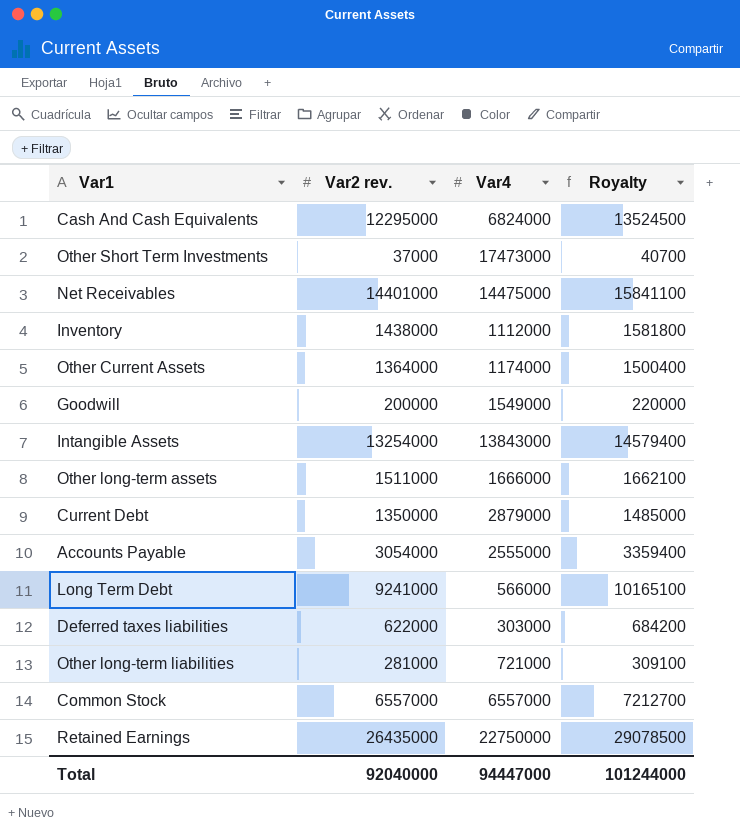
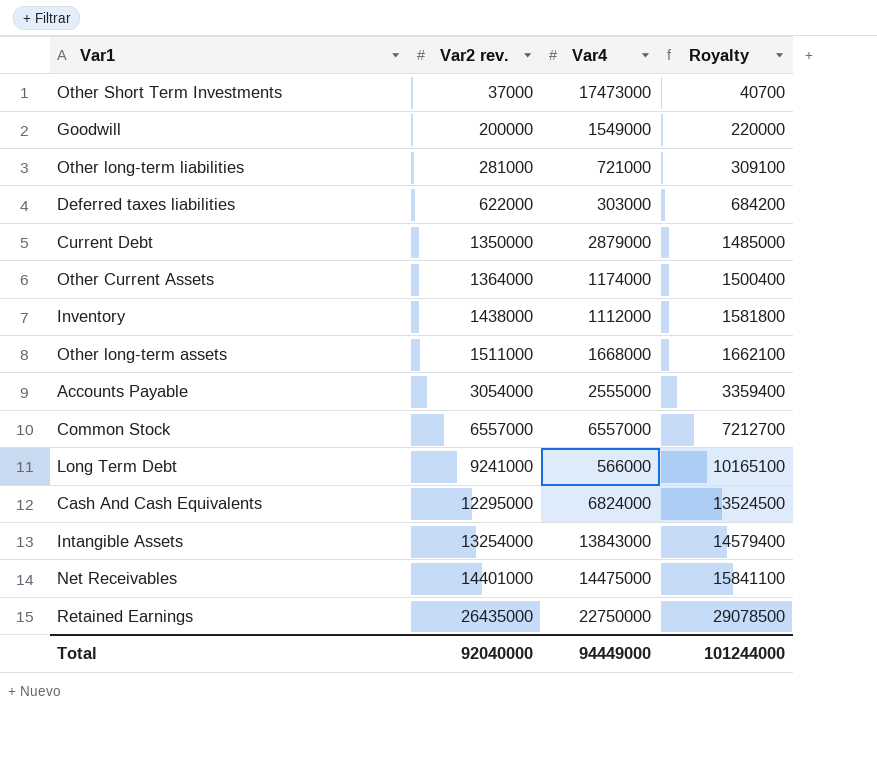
row order: none -> Var2 rev. ascending
Other long-term assets | Var4: 1666000 -> 1668000
Total | Var4: 94447000 -> 94449000

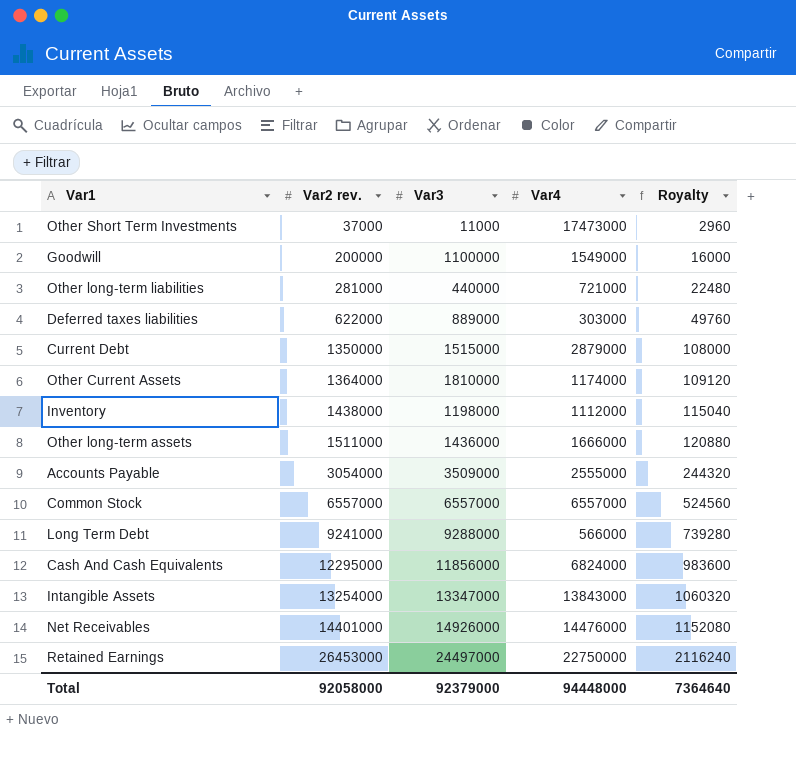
column Var3 | position: none -> 3
column Royalty | formula: [Var2 rev.] * 1.1 -> [Var2 rev.] * 0.08
Other long-term assets | Var4: 1668000 -> 1666000
Net Receivables | Var4: 14475000 -> 14476000
Retained Earnings | Var2 rev.: 26435000 -> 26453000
Total | Var2 rev.: 92040000 -> 92058000
Total | Var4: 94449000 -> 94448000
Total | Royalty: 101244000 -> 7364640

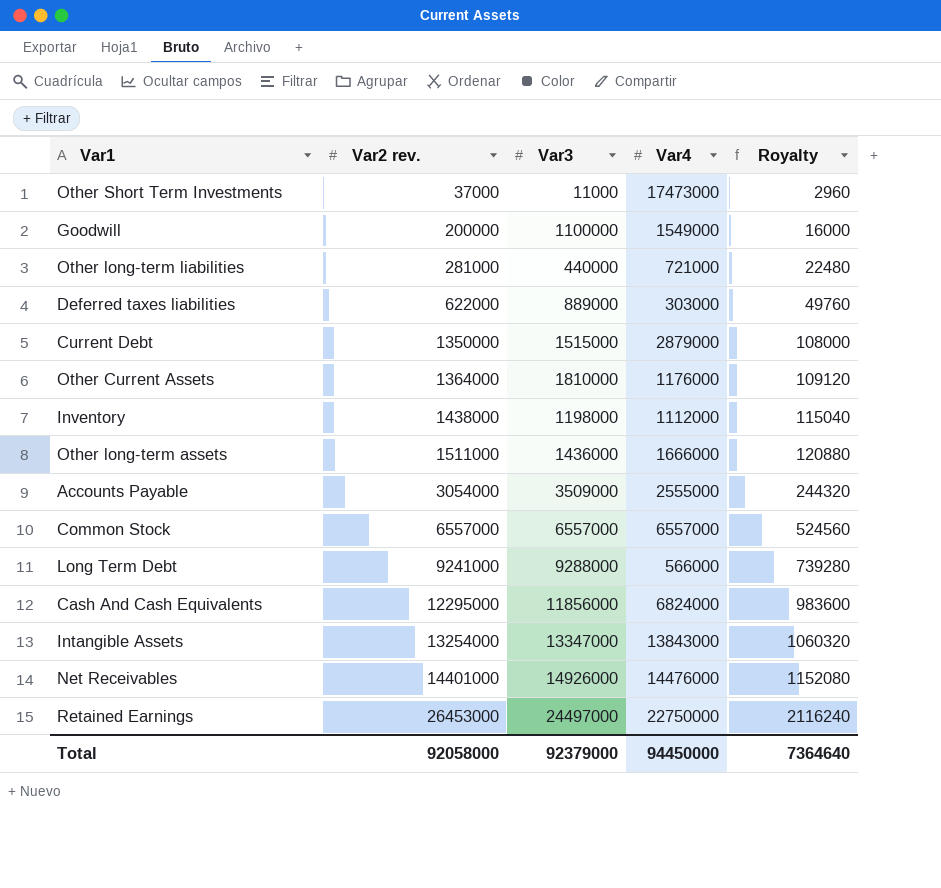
Other Current Assets | Var4: 1174000 -> 1176000
Total | Var4: 94448000 -> 94450000

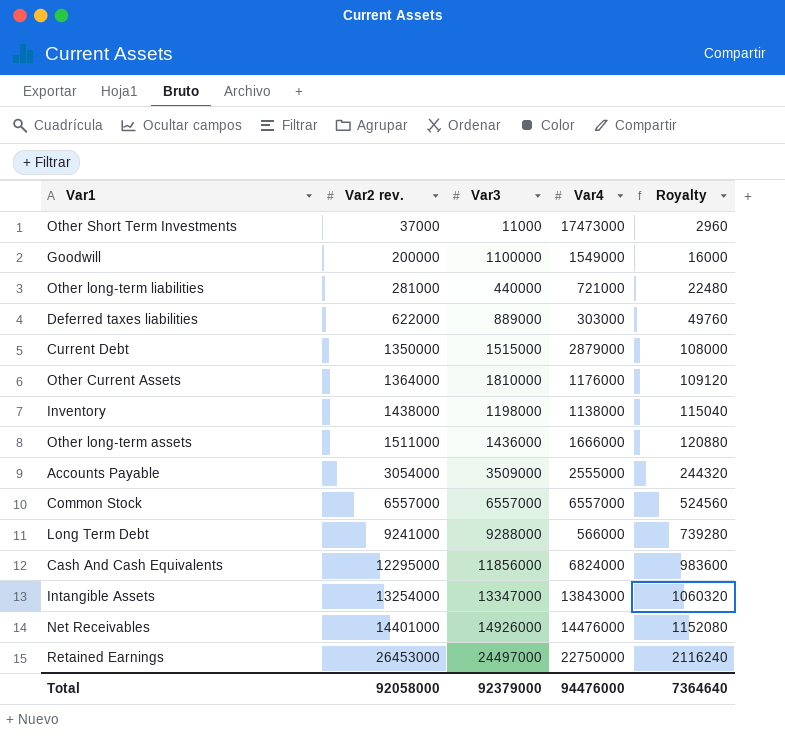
Inventory | Var4: 1112000 -> 1138000
Total | Var4: 94450000 -> 94476000

